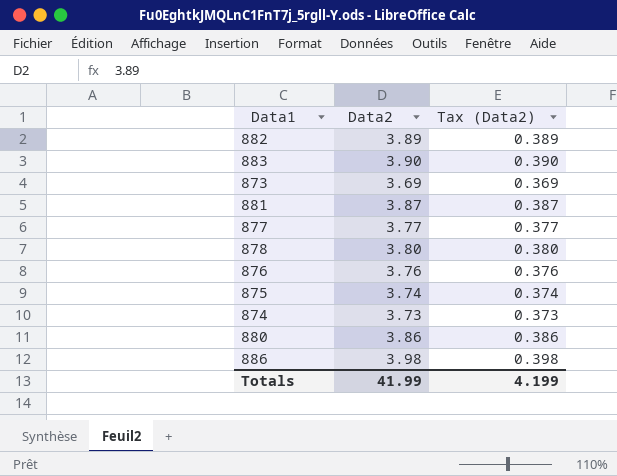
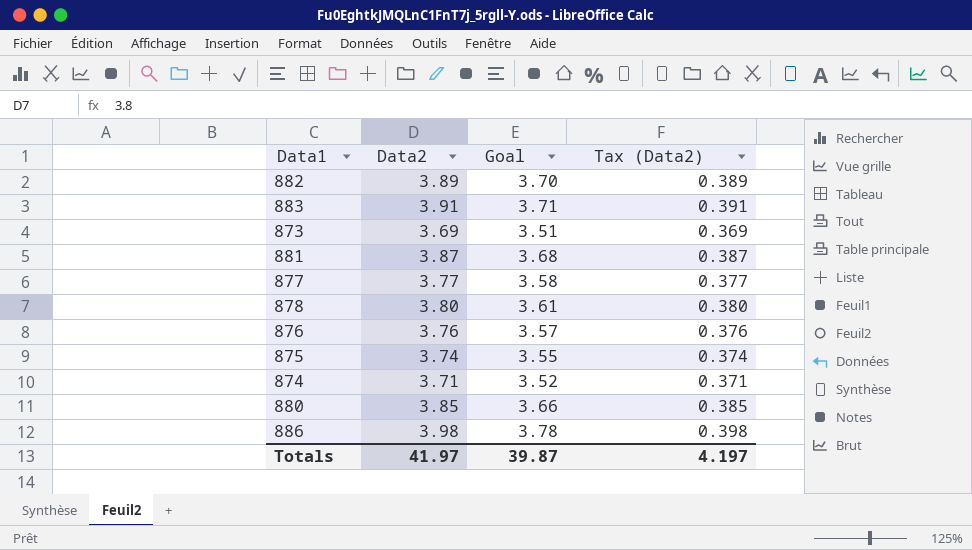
column Goal | formula: none -> [Data2] * 0.95
883 | Data2: 3.90 -> 3.91
883 | Tax (Data2): 0.390 -> 0.391
874 | Data2: 3.73 -> 3.71
874 | Tax (Data2): 0.373 -> 0.371
880 | Data2: 3.86 -> 3.85
880 | Tax (Data2): 0.386 -> 0.385
Totals | Data2: 41.99 -> 41.97
Totals | Tax (Data2): 4.199 -> 4.197

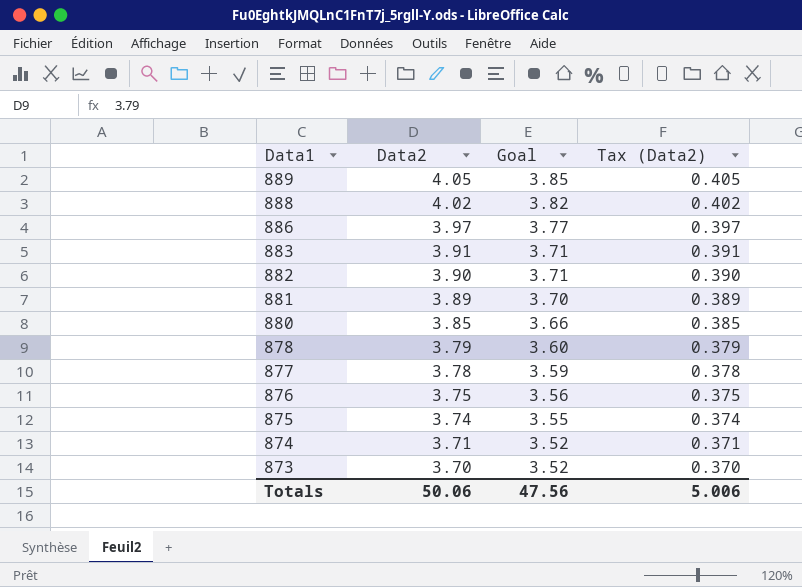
row order: none -> Data1 descending
row 889: none -> 4.05 | 3.85 | 0.405
row 888: none -> 4.02 | 3.82 | 0.402
886 | Data2: 3.98 -> 3.97
886 | Goal: 3.78 -> 3.77
886 | Tax (Data2): 0.398 -> 0.397
882 | Data2: 3.89 -> 3.90
882 | Goal: 3.70 -> 3.71
882 | Tax (Data2): 0.389 -> 0.390
881 | Data2: 3.87 -> 3.89
881 | Goal: 3.68 -> 3.70
881 | Tax (Data2): 0.387 -> 0.389
878 | Data2: 3.80 -> 3.79
878 | Goal: 3.61 -> 3.60
878 | Tax (Data2): 0.380 -> 0.379
877 | Data2: 3.77 -> 3.78
877 | Goal: 3.58 -> 3.59
877 | Tax (Data2): 0.377 -> 0.378
876 | Data2: 3.76 -> 3.75
876 | Goal: 3.57 -> 3.56
876 | Tax (Data2): 0.376 -> 0.375
873 | Data2: 3.69 -> 3.70
873 | Goal: 3.51 -> 3.52
873 | Tax (Data2): 0.369 -> 0.370
Totals | Data2: 41.97 -> 50.06
Totals | Goal: 39.87 -> 47.56
Totals | Tax (Data2): 4.197 -> 5.006

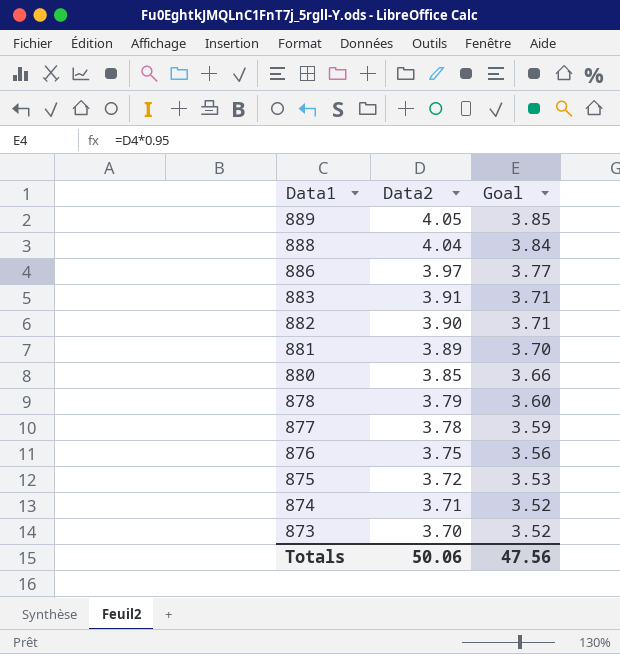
column Tax (Data2) | formula: [Data2] * 0.1 -> none
888 | Data2: 4.02 -> 4.04
888 | Goal: 3.82 -> 3.84
875 | Data2: 3.74 -> 3.72
875 | Goal: 3.55 -> 3.53

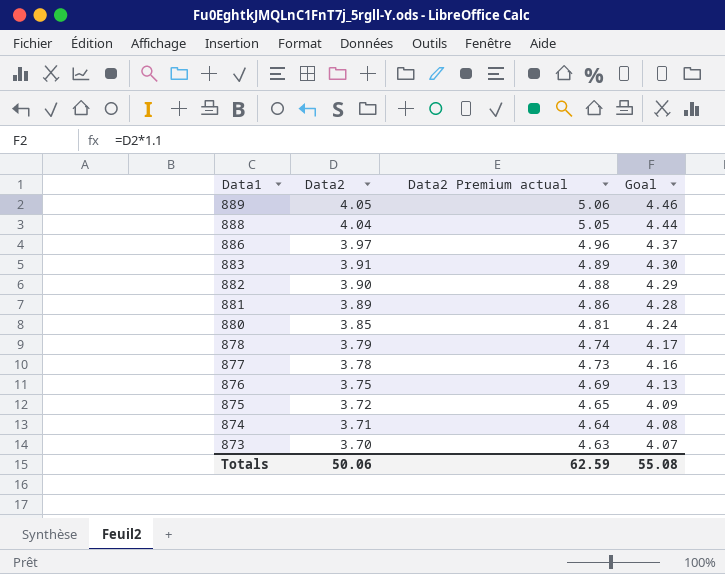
column Data2 Premium actual | formula: none -> [Data2] * 1.25
column Goal | formula: [Data2] * 0.95 -> [Data2] * 1.1
Totals | Goal: 47.56 -> 55.08

